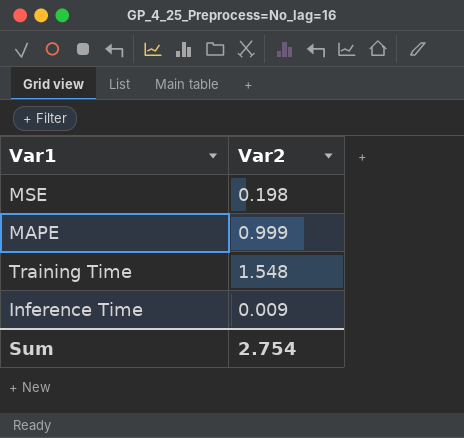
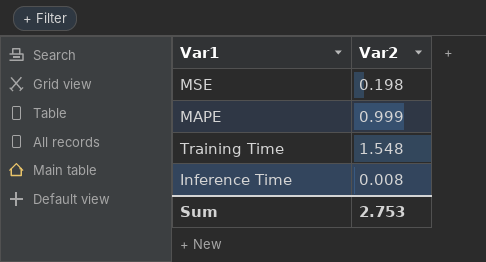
Inference Time | Var2: 0.009 -> 0.008
Sum | Var2: 2.754 -> 2.753

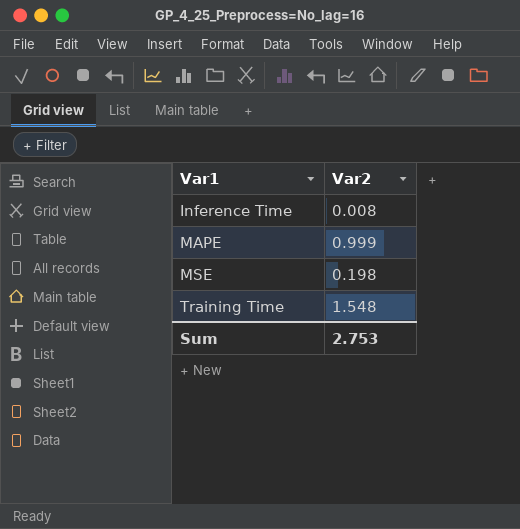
row order: none -> Var1 ascending

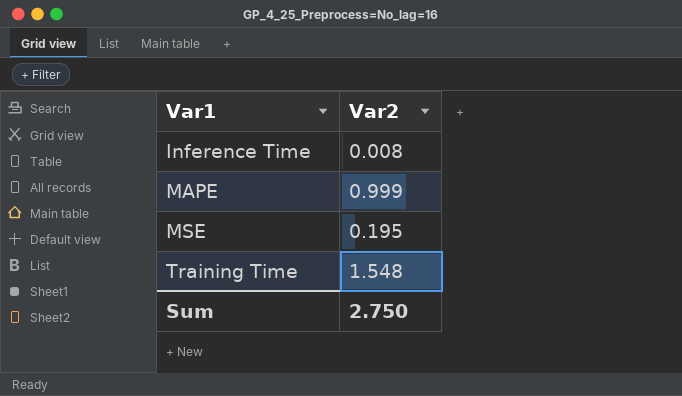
MSE | Var2: 0.198 -> 0.195
Sum | Var2: 2.753 -> 2.750

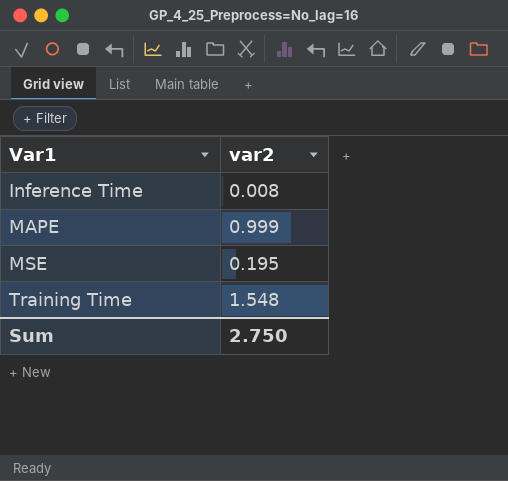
column name: Var2 -> var2

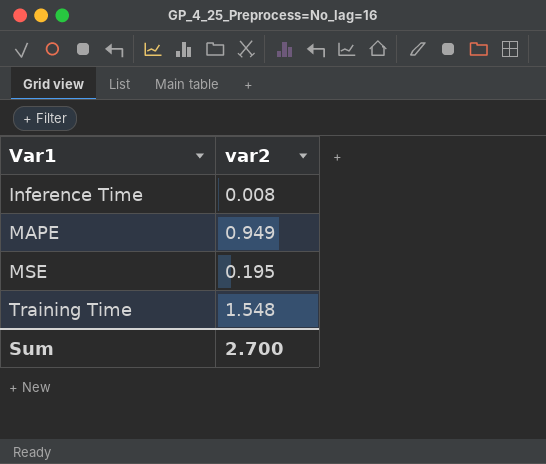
MAPE | var2: 0.999 -> 0.949
Sum | var2: 2.750 -> 2.700

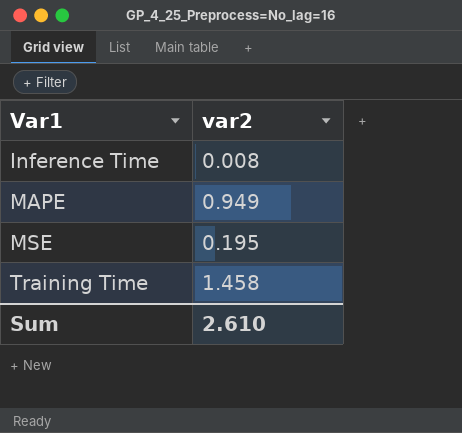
Training Time | var2: 1.548 -> 1.458
Sum | var2: 2.700 -> 2.610

